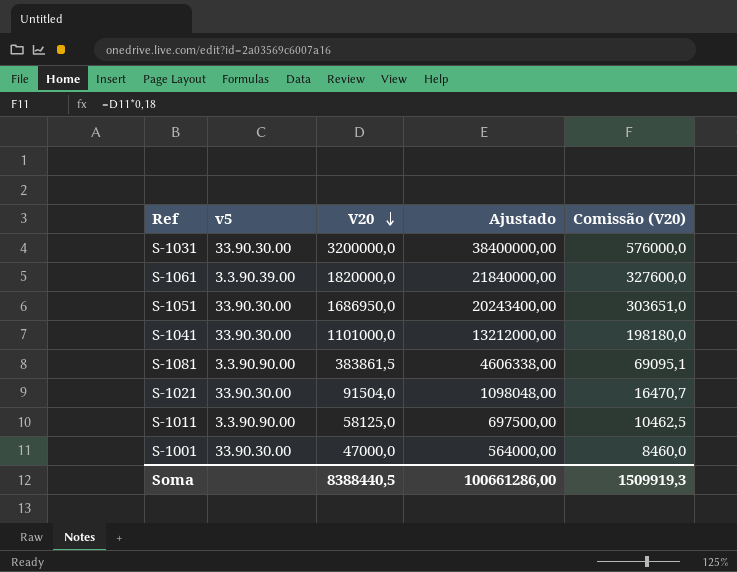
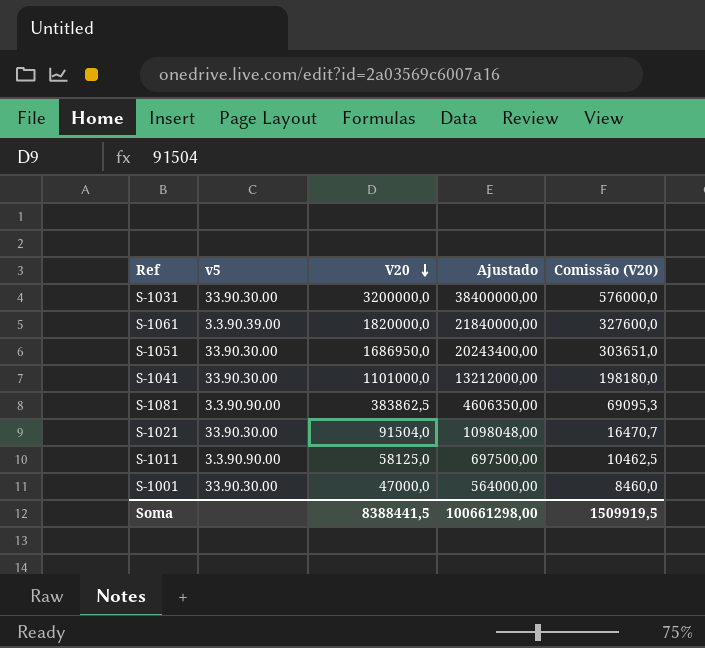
S-1081 | V20: 383861,5 -> 383862,5
S-1081 | Ajustado: 4606338,00 -> 4606350,00
S-1081 | Comissão (V20): 69095,1 -> 69095,3
Soma | V20: 8388440,5 -> 8388441,5
Soma | Ajustado: 100661286,00 -> 100661298,00
Soma | Comissão (V20): 1509919,3 -> 1509919,5

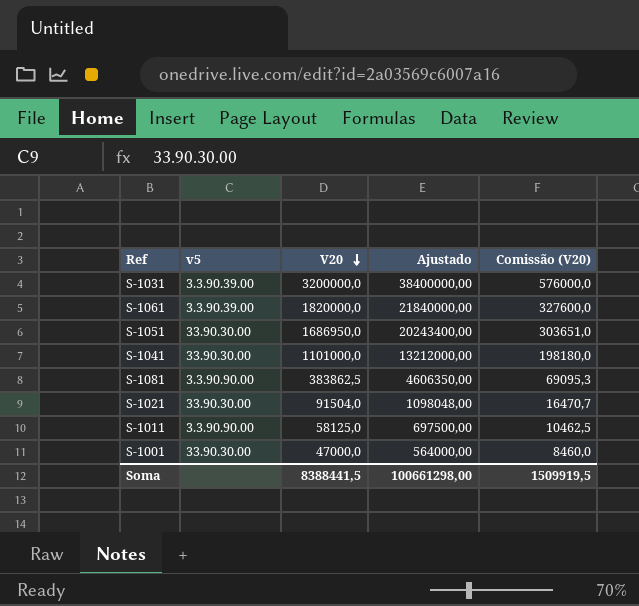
S-1031 | v5: 33.90.30.00 -> 3.3.90.39.00

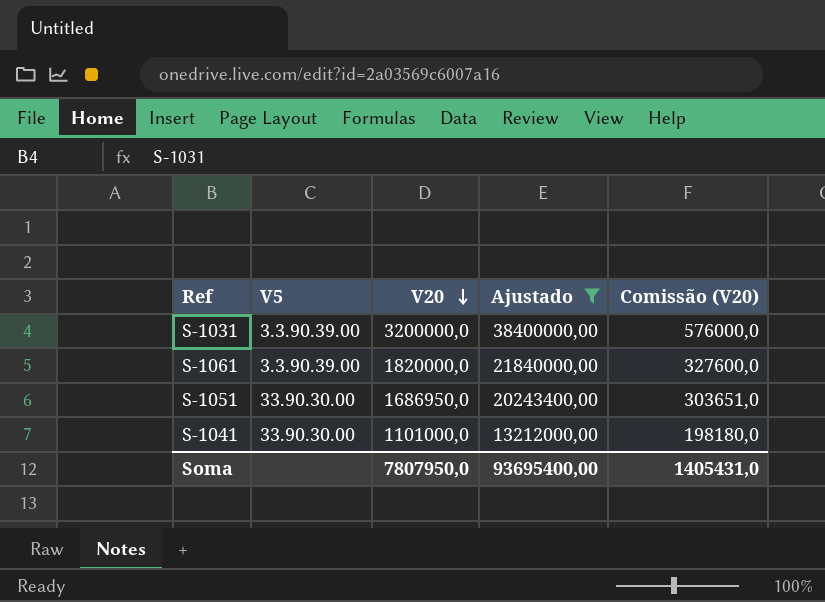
filter: none -> Ajustado >= 13212000,00
column name: v5 -> V5
Soma | V20: 8388441,5 -> 7807950,0
Soma | Ajustado: 100661298,00 -> 93695400,00
Soma | Comissão (V20): 1509919,5 -> 1405431,0

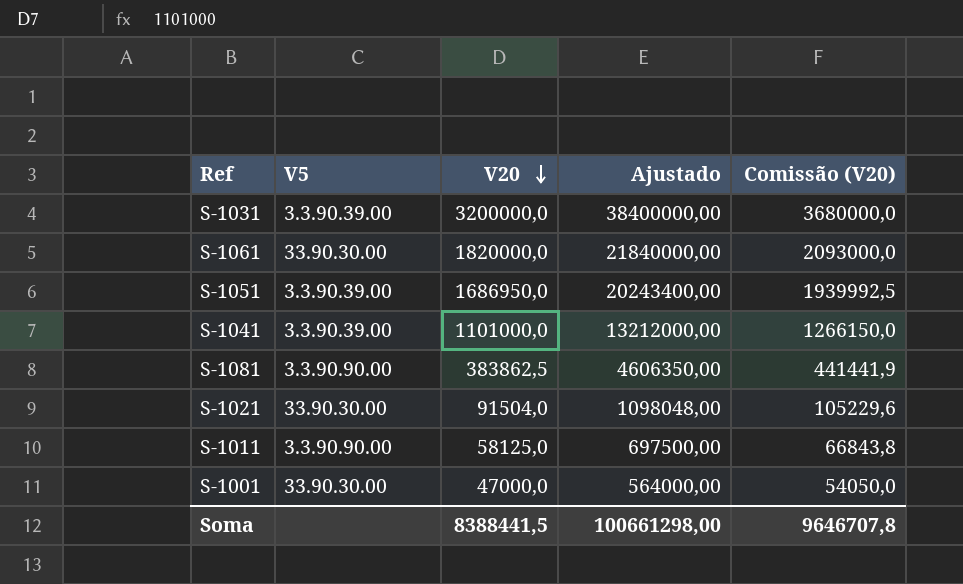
filter: Ajustado >= 13212000,00 -> none
column Comissão (V20) | formula: [V20] * 0,18 -> [V20] * 1,15
S-1061 | V5: 3.3.90.39.00 -> 33.90.30.00
S-1051 | V5: 33.90.30.00 -> 3.3.90.39.00
S-1041 | V5: 33.90.30.00 -> 3.3.90.39.00
Soma | V20: 7807950,0 -> 8388441,5
Soma | Ajustado: 93695400,00 -> 100661298,00
Soma | Comissão (V20): 1405431,0 -> 9646707,8

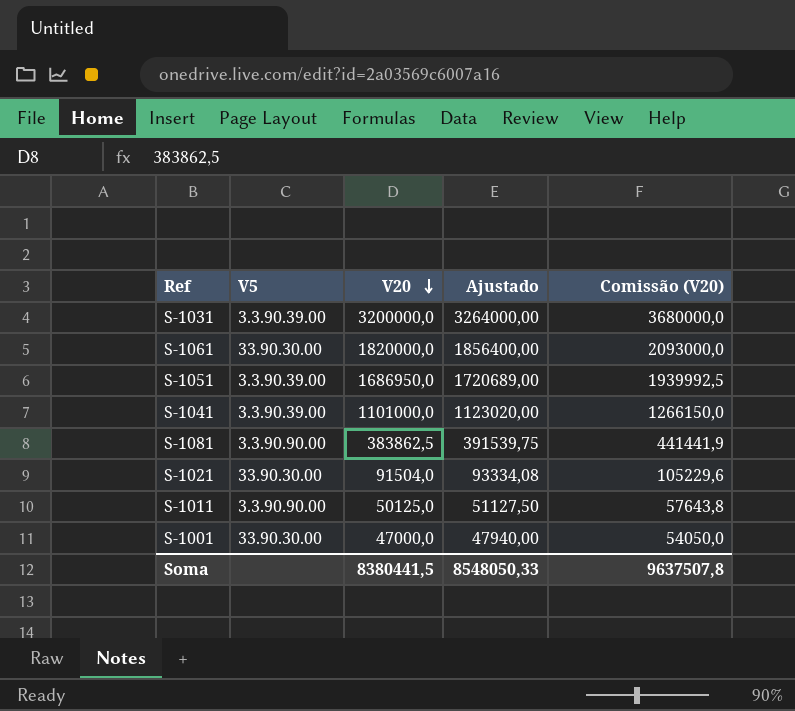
column Ajustado | formula: [V20] * 12 -> [V20] * 1,02
S-1011 | V20: 58125,0 -> 50125,0
S-1011 | Comissão (V20): 66843,8 -> 57643,8
Soma | V20: 8388441,5 -> 8380441,5
Soma | Ajustado: 100661298,00 -> 8548050,33
Soma | Comissão (V20): 9646707,8 -> 9637507,8

